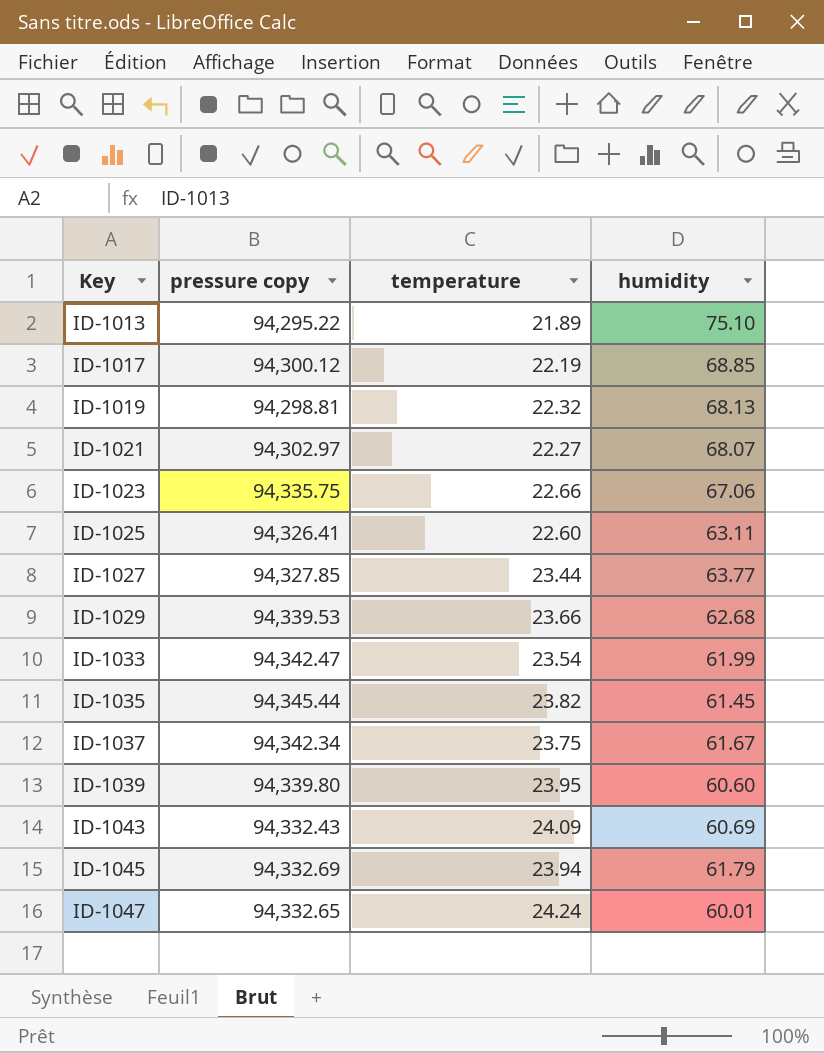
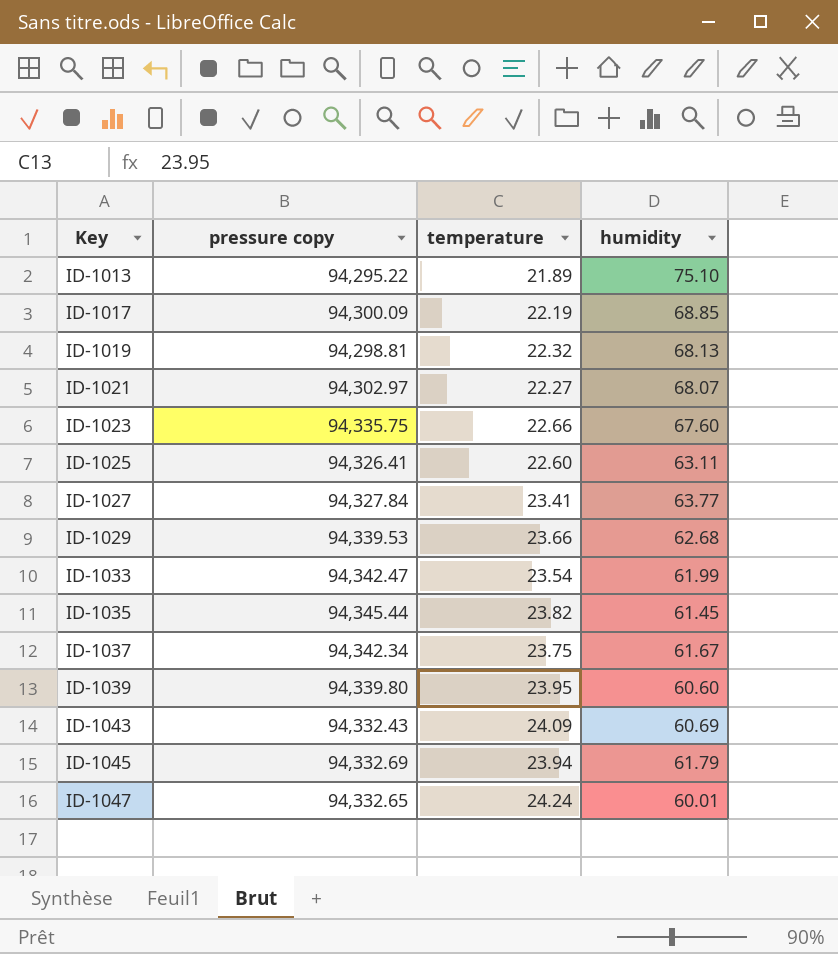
ID-1017 | pressure copy: 94,300.12 -> 94,300.09
ID-1023 | humidity: 67.06 -> 67.60
ID-1027 | pressure copy: 94,327.85 -> 94,327.84
ID-1027 | temperature: 23.44 -> 23.41

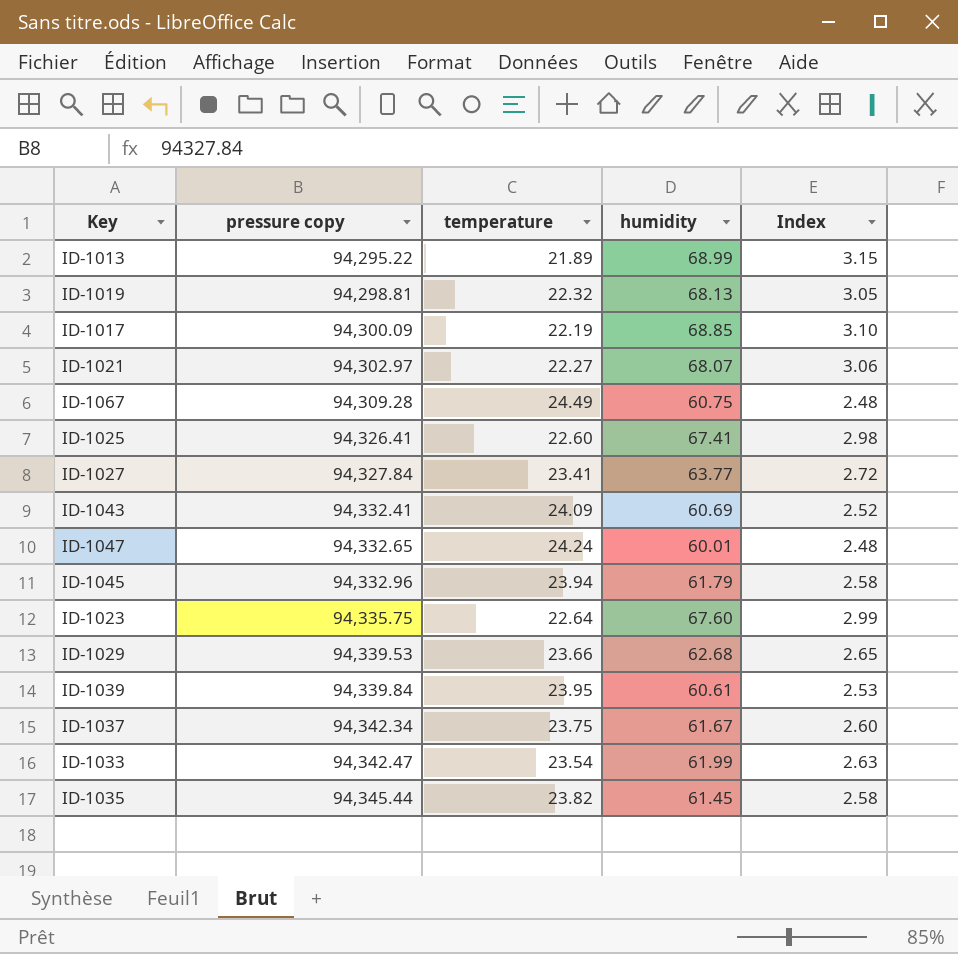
row order: Key ascending -> pressure copy ascending
column Index | formula: none -> [humidity] / [temperature]
ID-1013 | humidity: 75.10 -> 68.99
row ID-1067: none -> 94,309.28 | 24.49 | 60.75 | 2.48
ID-1025 | humidity: 63.11 -> 67.41
ID-1043 | pressure copy: 94,332.43 -> 94,332.41
ID-1045 | pressure copy: 94,332.69 -> 94,332.96
ID-1023 | temperature: 22.66 -> 22.64
ID-1039 | pressure copy: 94,339.80 -> 94,339.84
ID-1039 | humidity: 60.60 -> 60.61

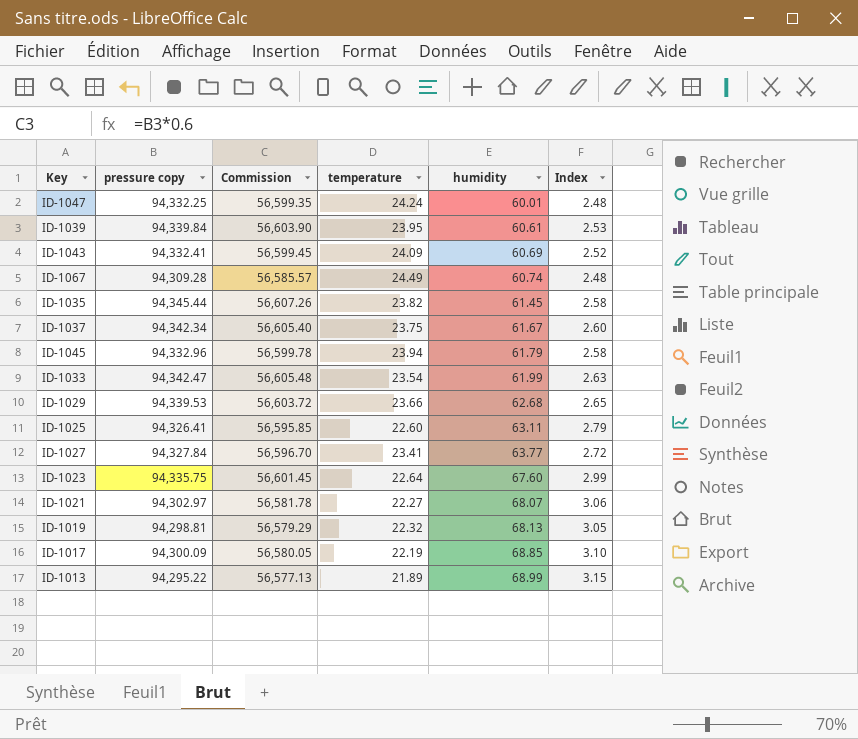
row order: pressure copy ascending -> humidity ascending
column Commission | formula: none -> [pressure copy] * 0.6
ID-1047 | pressure copy: 94,332.65 -> 94,332.25
ID-1067 | humidity: 60.75 -> 60.74
ID-1025 | humidity: 67.41 -> 63.11
ID-1025 | Index: 2.98 -> 2.79

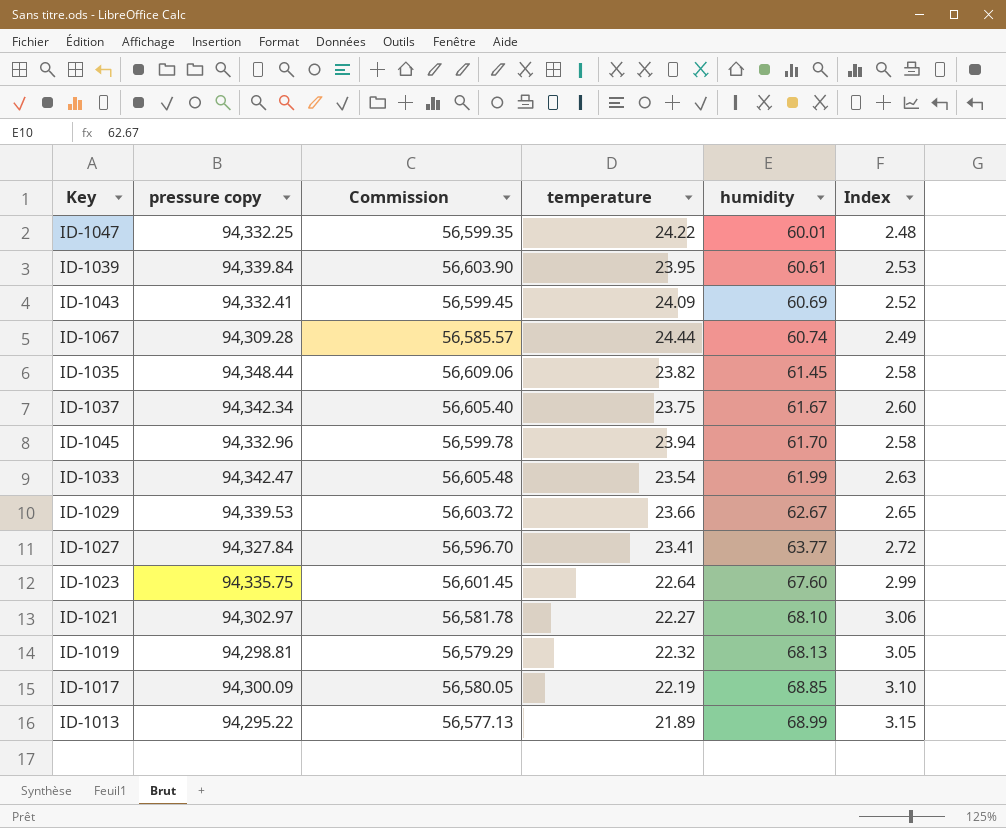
row ID-1025: 94,326.41 | 56,595.85 | 22.60 | 63.11 | 2.79 -> none
ID-1047 | temperature: 24.24 -> 24.22
ID-1067 | temperature: 24.49 -> 24.44
ID-1067 | Index: 2.48 -> 2.49
ID-1035 | pressure copy: 94,345.44 -> 94,348.44
ID-1035 | Commission: 56,607.26 -> 56,609.06
ID-1045 | humidity: 61.79 -> 61.70
ID-1029 | humidity: 62.68 -> 62.67
ID-1021 | humidity: 68.07 -> 68.10

